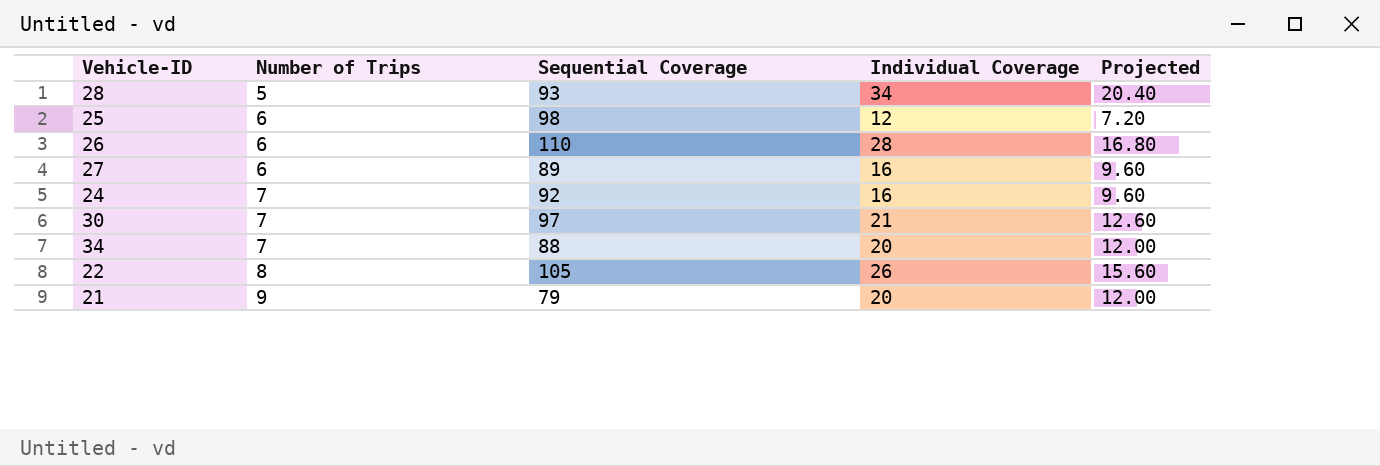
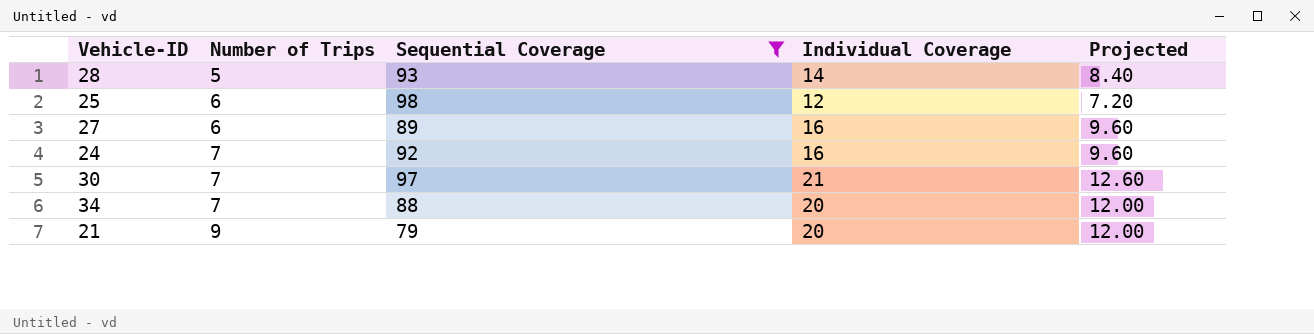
filter: none -> Sequential Coverage <= 98
28 | Individual Coverage: 34 -> 14
28 | Projected: 20.40 -> 8.40

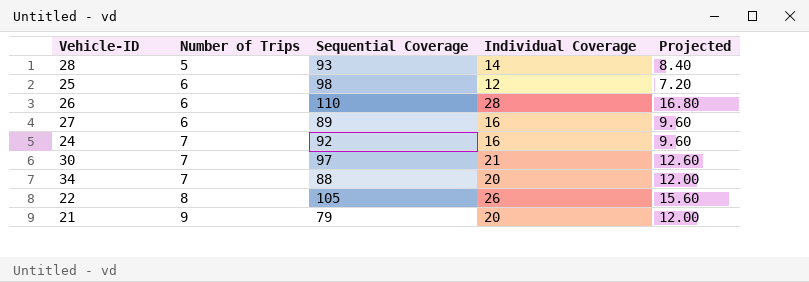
filter: Sequential Coverage <= 98 -> none

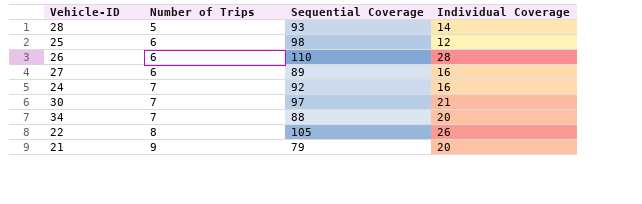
column Projected | formula: [Individual Coverage] * 0.6 -> none

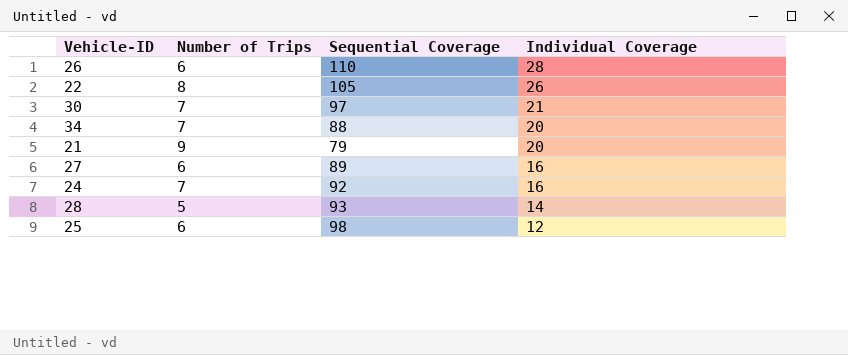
row order: Number of Trips ascending -> Individual Coverage descending

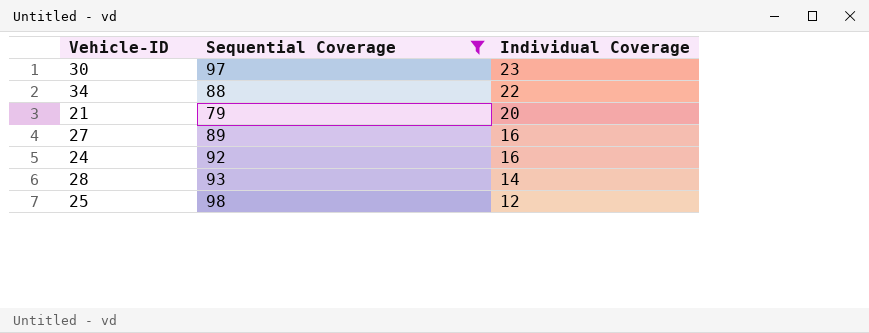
filter: none -> Sequential Coverage <= 98
column Number of Trips | position: 2 -> none
30 | Individual Coverage: 21 -> 23
34 | Individual Coverage: 20 -> 22

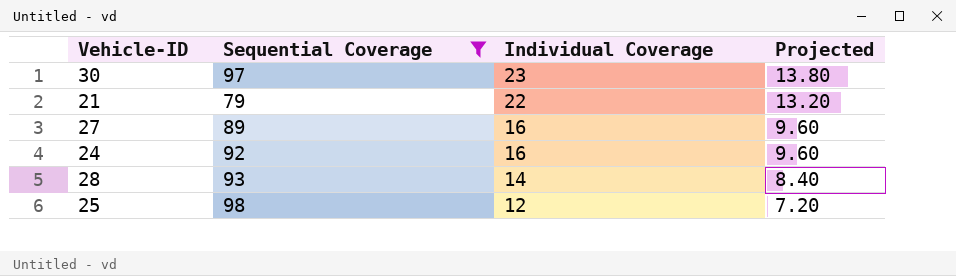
column Projected | formula: none -> [Individual Coverage] * 0.6
row 34: 88 | 22 -> none
21 | Individual Coverage: 20 -> 22

